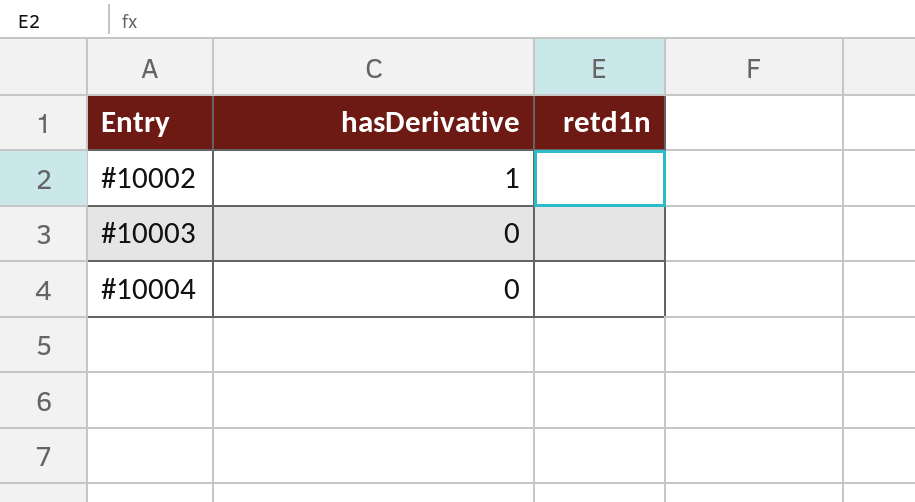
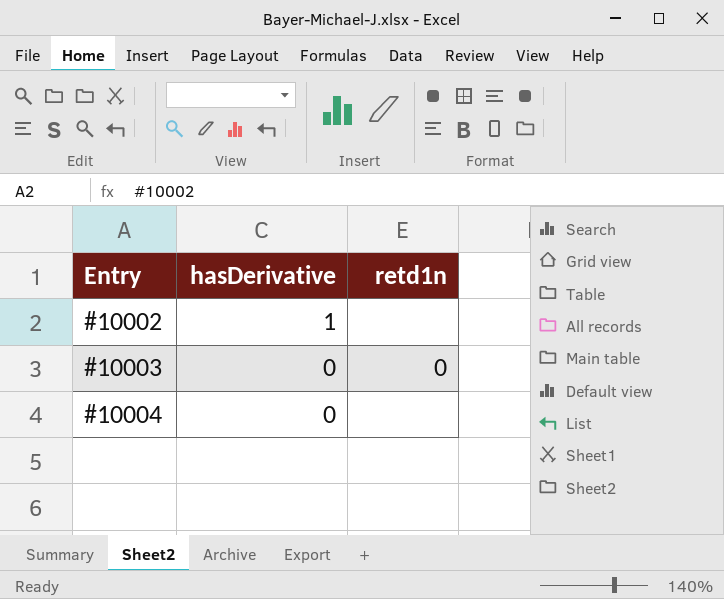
#10003 | retd1n: none -> 0

